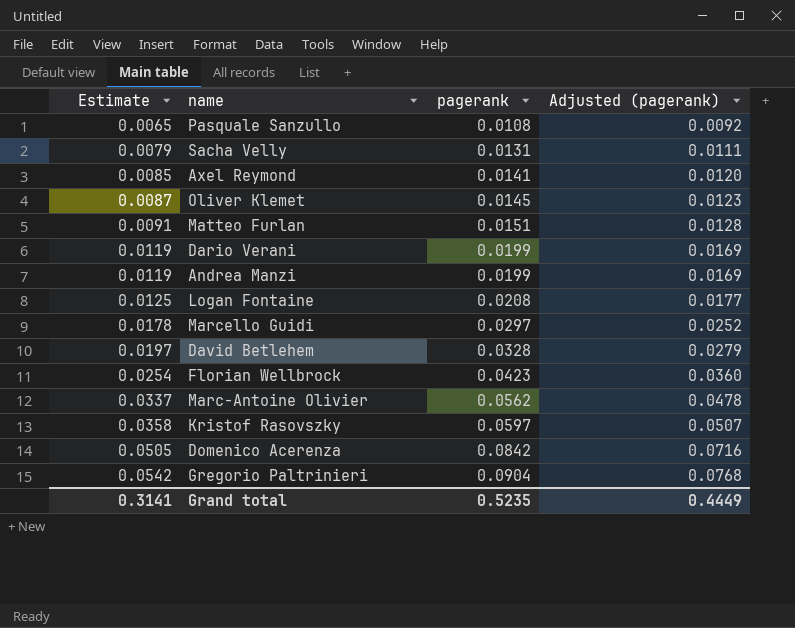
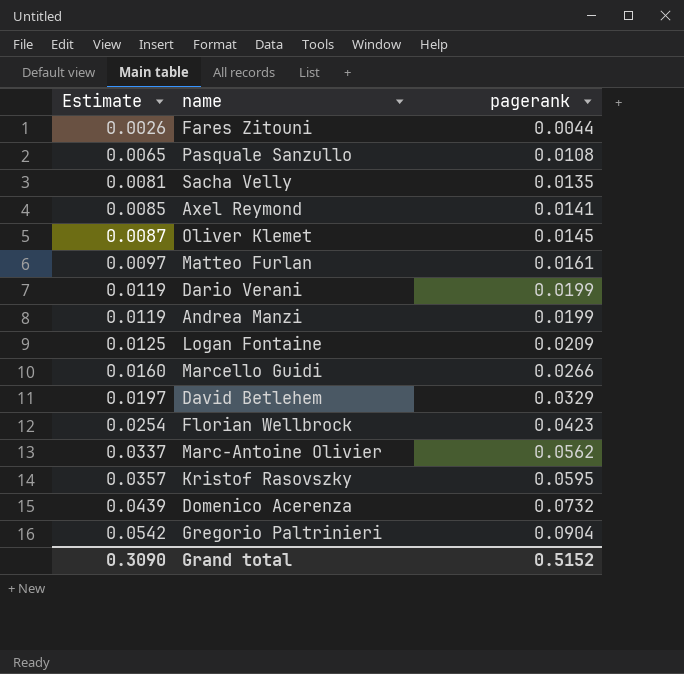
column Adjusted (pagerank) | formula: [pagerank] * 0.85 -> none
row Fares Zitouni: none -> 0.0026 | 0.0044
Sacha Velly | Estimate: 0.0079 -> 0.0081
Sacha Velly | pagerank: 0.0131 -> 0.0135
Matteo Furlan | Estimate: 0.0091 -> 0.0097
Matteo Furlan | pagerank: 0.0151 -> 0.0161
Logan Fontaine | pagerank: 0.0208 -> 0.0209
Marcello Guidi | Estimate: 0.0178 -> 0.0160
Marcello Guidi | pagerank: 0.0297 -> 0.0266
David Betlehem | pagerank: 0.0328 -> 0.0329
Kristof Rasovszky | Estimate: 0.0358 -> 0.0357
Kristof Rasovszky | pagerank: 0.0597 -> 0.0595
Domenico Acerenza | Estimate: 0.0505 -> 0.0439
Domenico Acerenza | pagerank: 0.0842 -> 0.0732
Grand total | Estimate: 0.3141 -> 0.3090
Grand total | pagerank: 0.5235 -> 0.5152

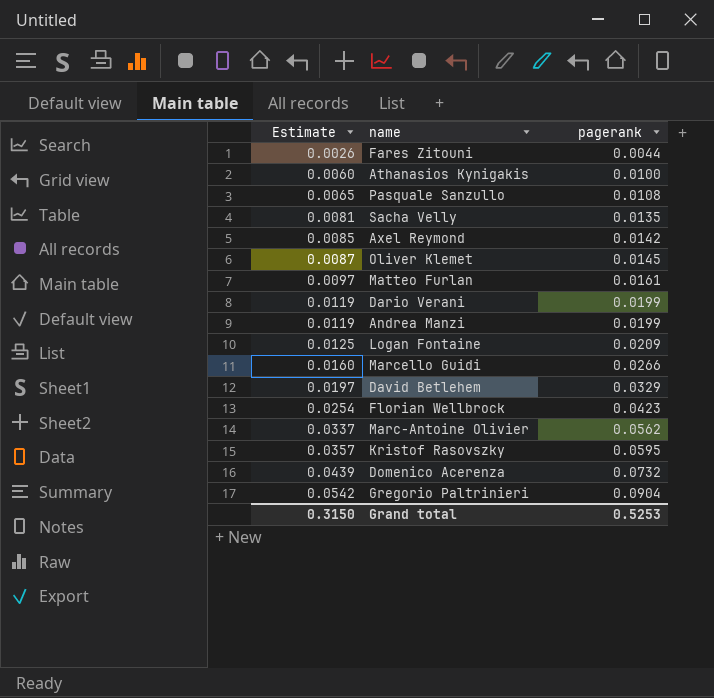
row Athanasios Kynigakis: none -> 0.0060 | 0.0100
Axel Reymond | pagerank: 0.0141 -> 0.0142
Grand total | Estimate: 0.3090 -> 0.3150
Grand total | pagerank: 0.5152 -> 0.5253

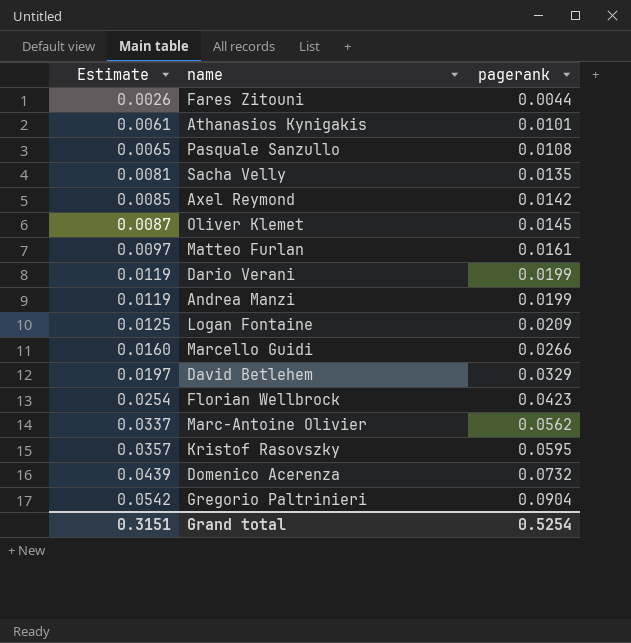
Athanasios Kynigakis | Estimate: 0.0060 -> 0.0061
Athanasios Kynigakis | pagerank: 0.0100 -> 0.0101
Grand total | Estimate: 0.3150 -> 0.3151
Grand total | pagerank: 0.5253 -> 0.5254

